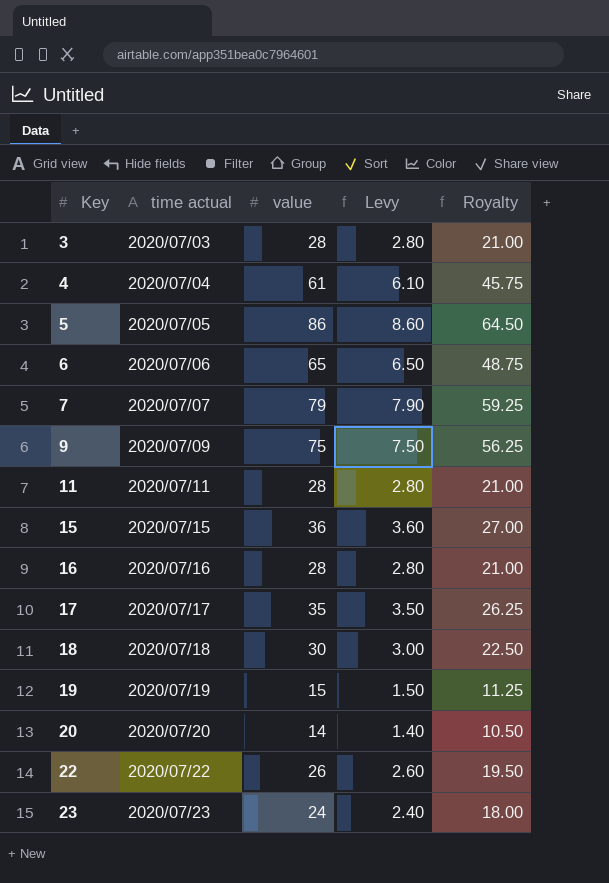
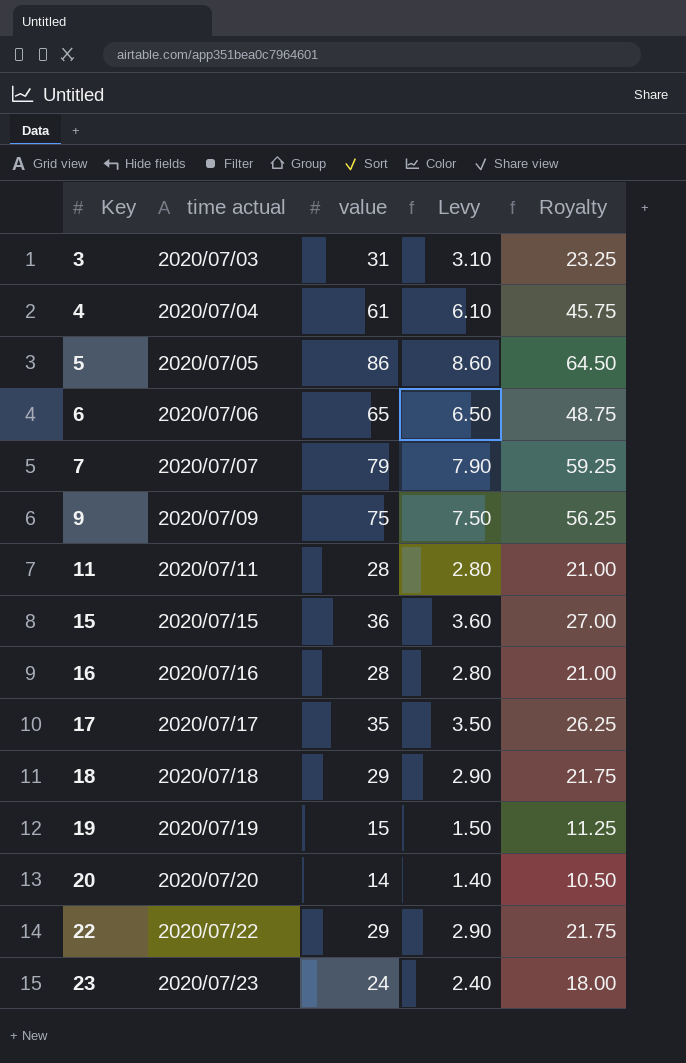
3 | value: 28 -> 31
3 | Levy: 2.80 -> 3.10
3 | Royalty: 21.00 -> 23.25
18 | value: 30 -> 29
18 | Levy: 3.00 -> 2.90
18 | Royalty: 22.50 -> 21.75
22 | value: 26 -> 29
22 | Levy: 2.60 -> 2.90
22 | Royalty: 19.50 -> 21.75

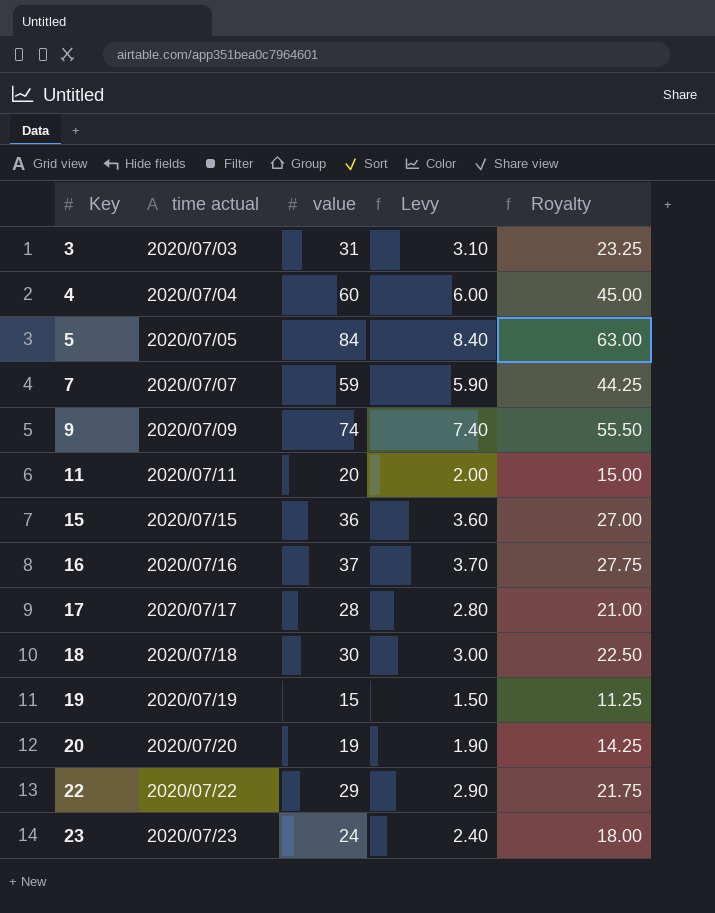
row 6: 2020/07/06 | 65 | 6.50 | 48.75 -> none
4 | value: 61 -> 60
4 | Levy: 6.10 -> 6.00
4 | Royalty: 45.75 -> 45.00
5 | value: 86 -> 84
5 | Levy: 8.60 -> 8.40
5 | Royalty: 64.50 -> 63.00
7 | value: 79 -> 59
7 | Levy: 7.90 -> 5.90
7 | Royalty: 59.25 -> 44.25
9 | value: 75 -> 74
9 | Levy: 7.50 -> 7.40
9 | Royalty: 56.25 -> 55.50
11 | value: 28 -> 20
11 | Levy: 2.80 -> 2.00
11 | Royalty: 21.00 -> 15.00
16 | value: 28 -> 37
16 | Levy: 2.80 -> 3.70
16 | Royalty: 21.00 -> 27.75
17 | value: 35 -> 28
17 | Levy: 3.50 -> 2.80
17 | Royalty: 26.25 -> 21.00
18 | value: 29 -> 30
18 | Levy: 2.90 -> 3.00
18 | Royalty: 21.75 -> 22.50
20 | value: 14 -> 19
20 | Levy: 1.40 -> 1.90
20 | Royalty: 10.50 -> 14.25

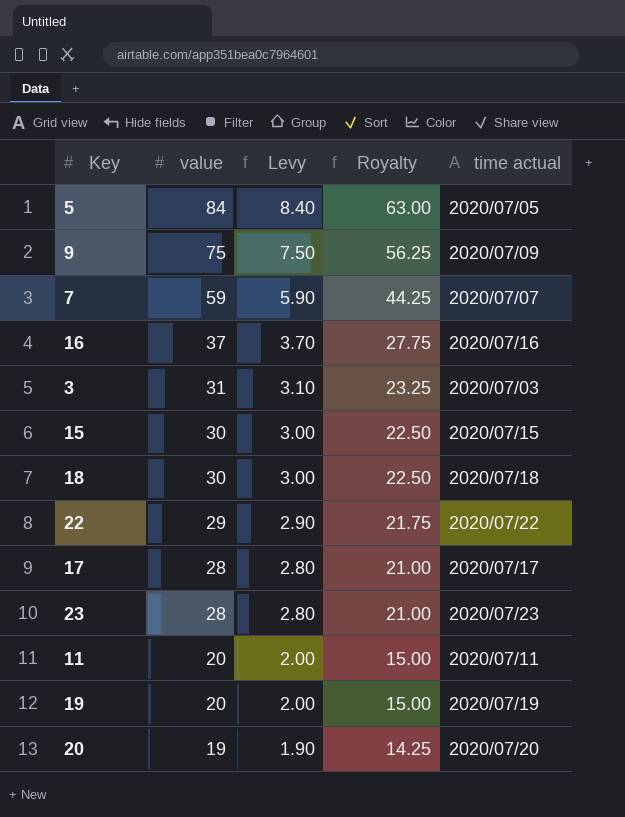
row order: Key ascending -> value descending
column time actual | position: 2 -> 5
row 4: 2020/07/04 | 60 | 6.00 | 45.00 -> none
9 | value: 74 -> 75
9 | Levy: 7.40 -> 7.50
9 | Royalty: 55.50 -> 56.25
15 | value: 36 -> 30
15 | Levy: 3.60 -> 3.00
15 | Royalty: 27.00 -> 22.50
23 | value: 24 -> 28
23 | Levy: 2.40 -> 2.80
23 | Royalty: 18.00 -> 21.00
19 | value: 15 -> 20
19 | Levy: 1.50 -> 2.00
19 | Royalty: 11.25 -> 15.00

